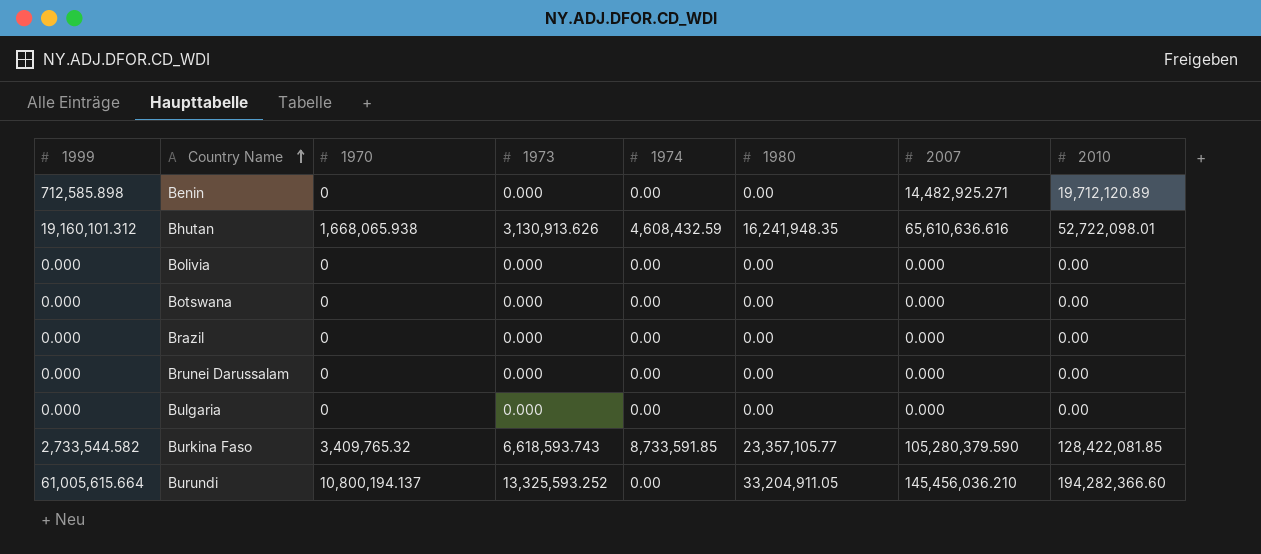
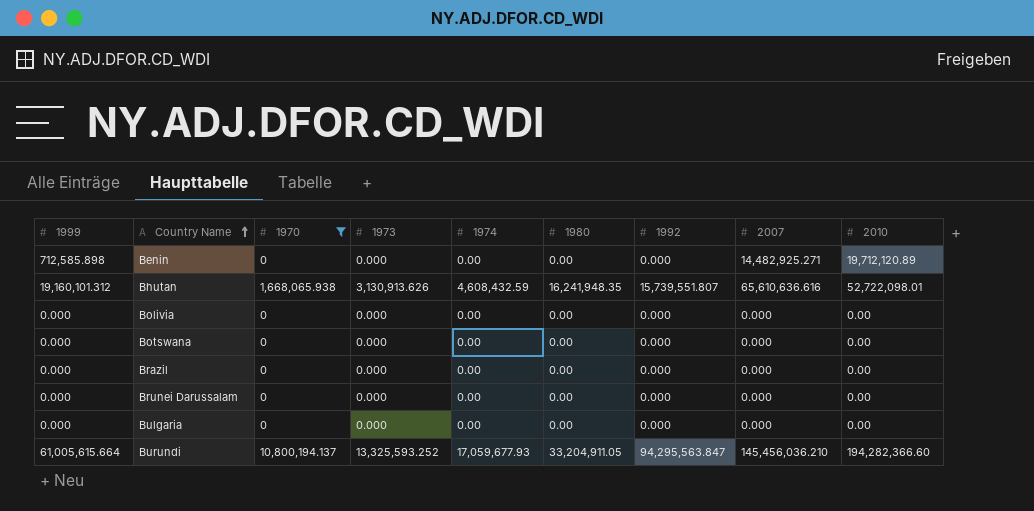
filter: none -> 1970 != 3,409,765.32
column 1992 | position: none -> 7
Burundi | 1974: 0.00 -> 17,059,677.93

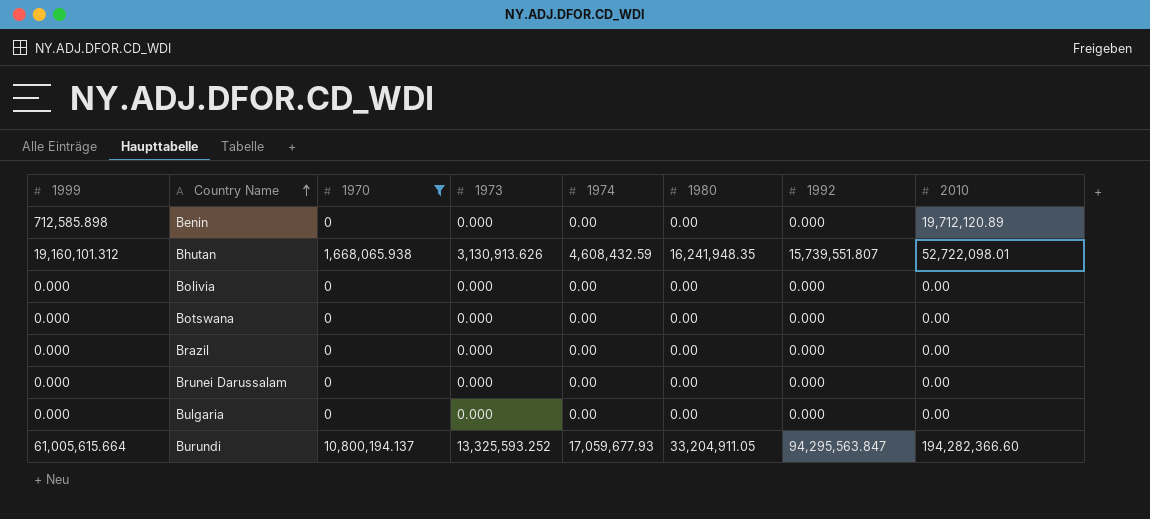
column 2007 | position: 8 -> none

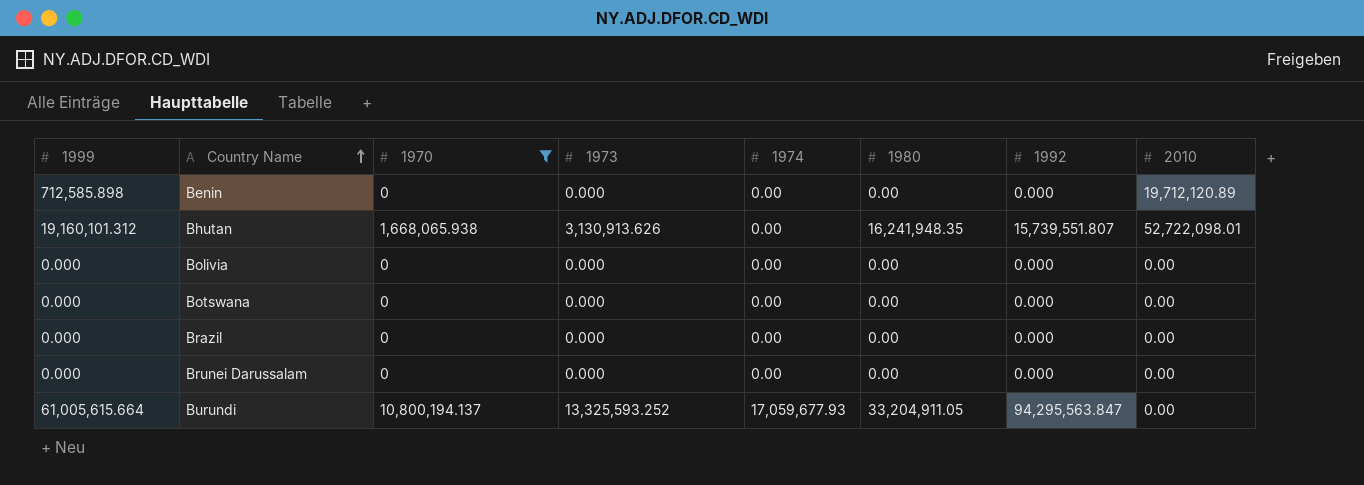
row Bulgaria: 0.000 | 0 | 0.000 | 0.00 | 0.00 | 0.000 | 0.00 -> none
Bhutan | 1974: 4,608,432.59 -> 0.00
Burundi | 2010: 194,282,366.60 -> 0.00

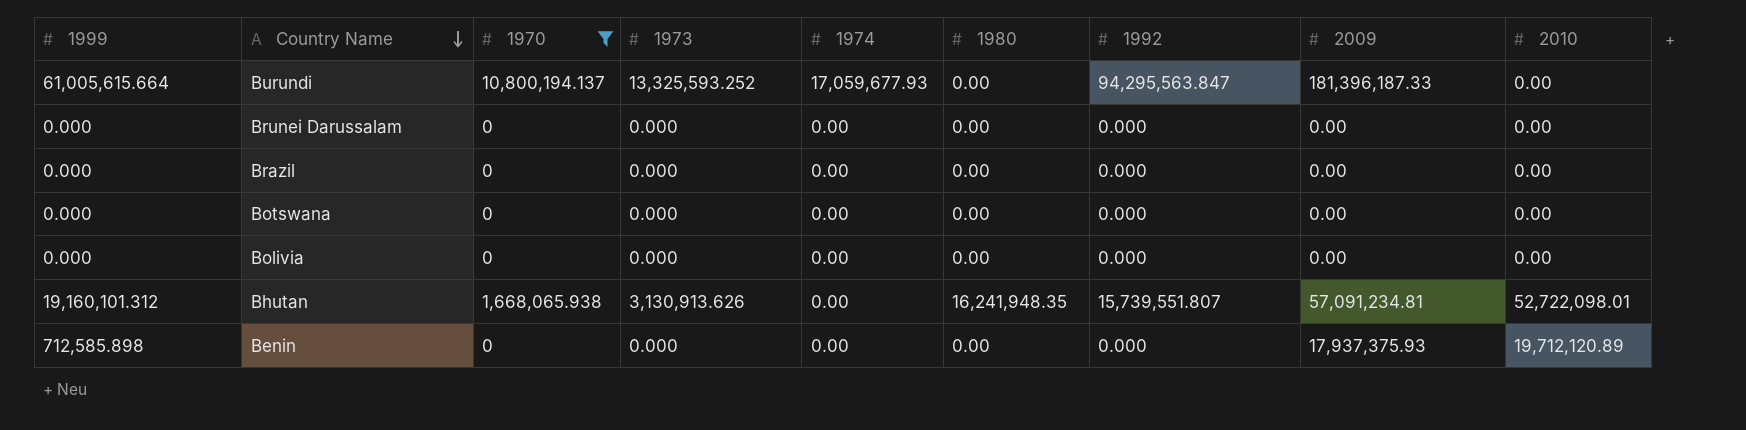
row order: Country Name ascending -> Country Name descending
column 2009 | position: none -> 8
Burundi | 1980: 33,204,911.05 -> 0.00

